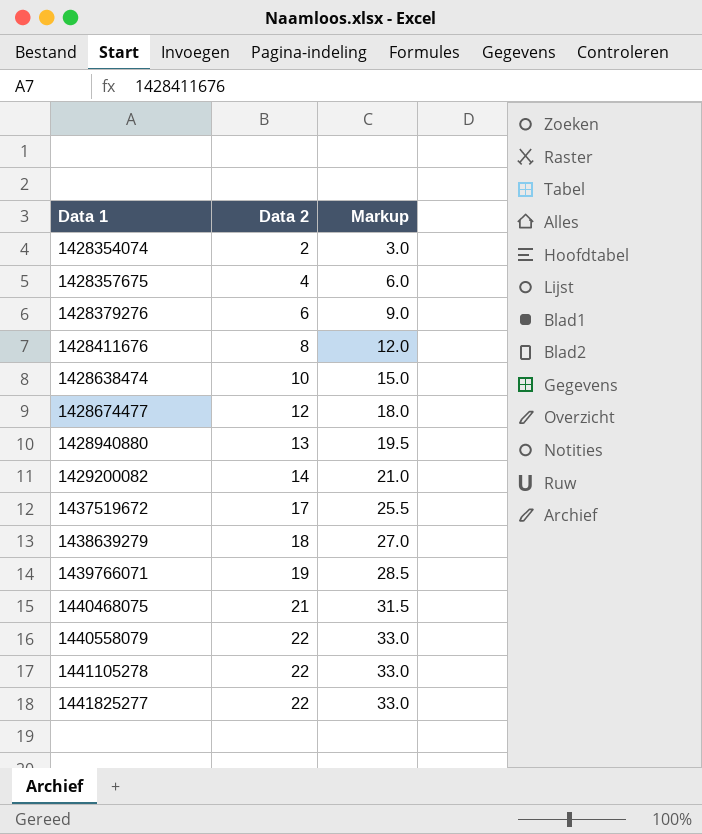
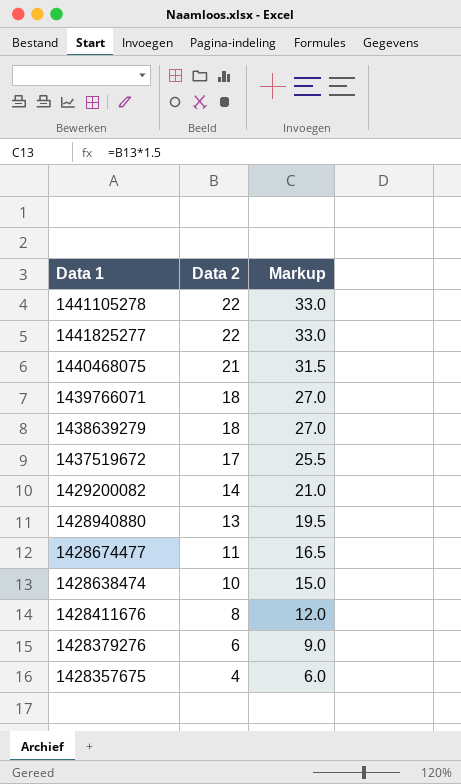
row order: Data 1 ascending -> Data 2 descending
row 1428354074: 2 | 3.0 -> none
row 1440558079: 22 | 33.0 -> none
1439766071 | Data 2: 19 -> 18
1439766071 | Markup: 28.5 -> 27.0
1428674477 | Data 2: 12 -> 11
1428674477 | Markup: 18.0 -> 16.5

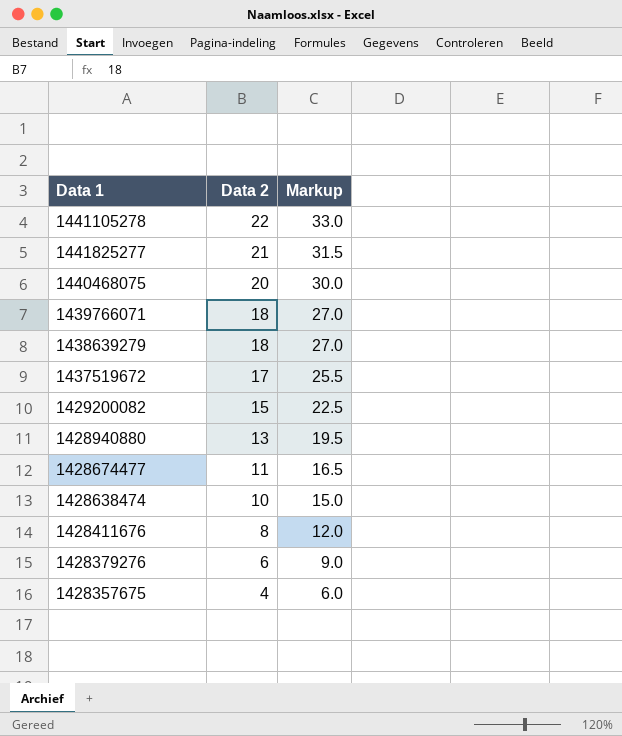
1441825277 | Data 2: 22 -> 21
1441825277 | Markup: 33.0 -> 31.5
1440468075 | Data 2: 21 -> 20
1440468075 | Markup: 31.5 -> 30.0
1429200082 | Data 2: 14 -> 15
1429200082 | Markup: 21.0 -> 22.5

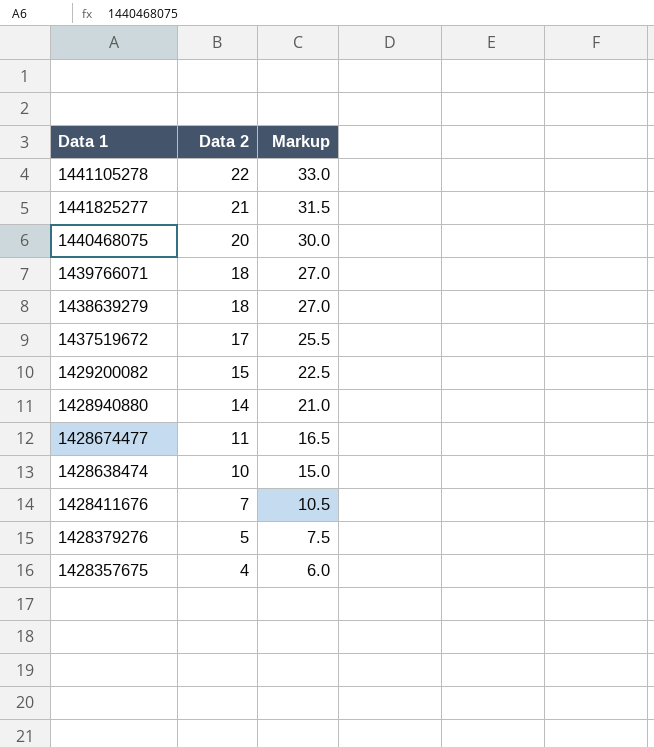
1428940880 | Data 2: 13 -> 14
1428940880 | Markup: 19.5 -> 21.0
1428411676 | Data 2: 8 -> 7
1428411676 | Markup: 12.0 -> 10.5
1428379276 | Data 2: 6 -> 5
1428379276 | Markup: 9.0 -> 7.5

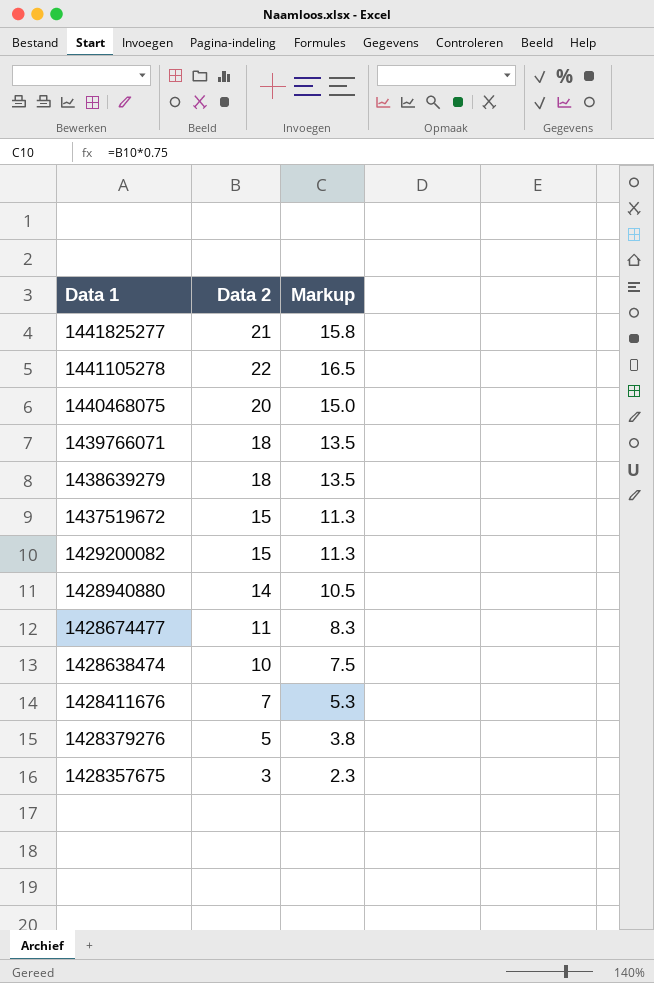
row order: Data 2 descending -> Data 1 descending
column Markup | formula: [Data 2] * 1.5 -> [Data 2] * 0.75
1437519672 | Data 2: 17 -> 15
1428357675 | Data 2: 4 -> 3

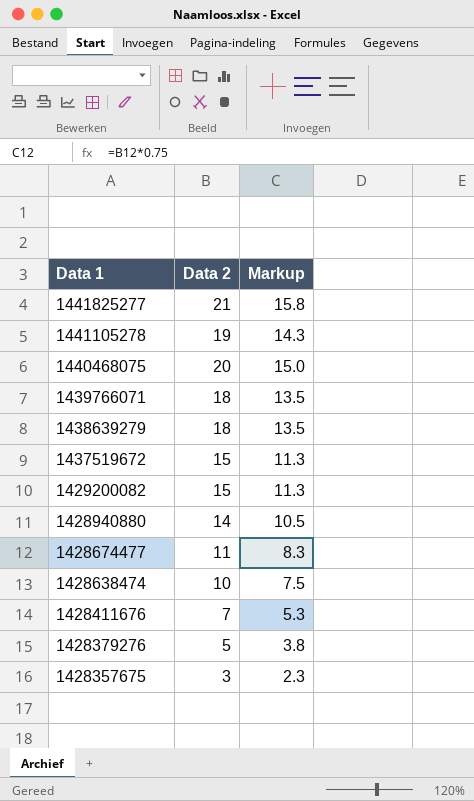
1441105278 | Data 2: 22 -> 19
1441105278 | Markup: 16.5 -> 14.3

